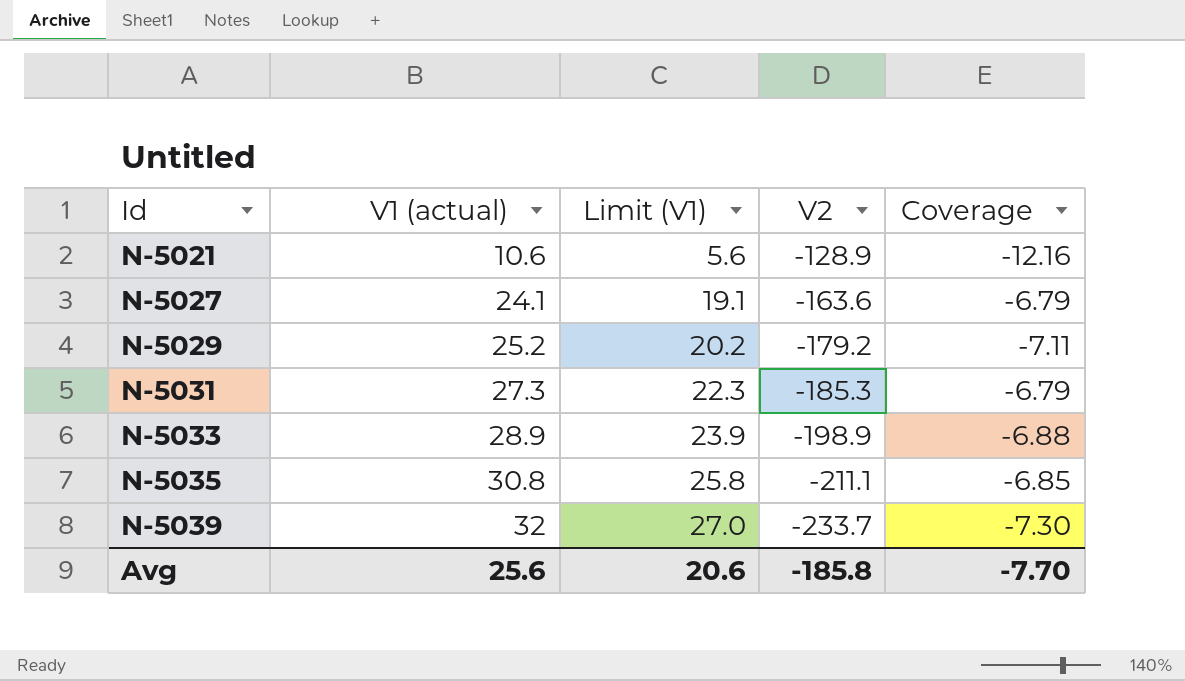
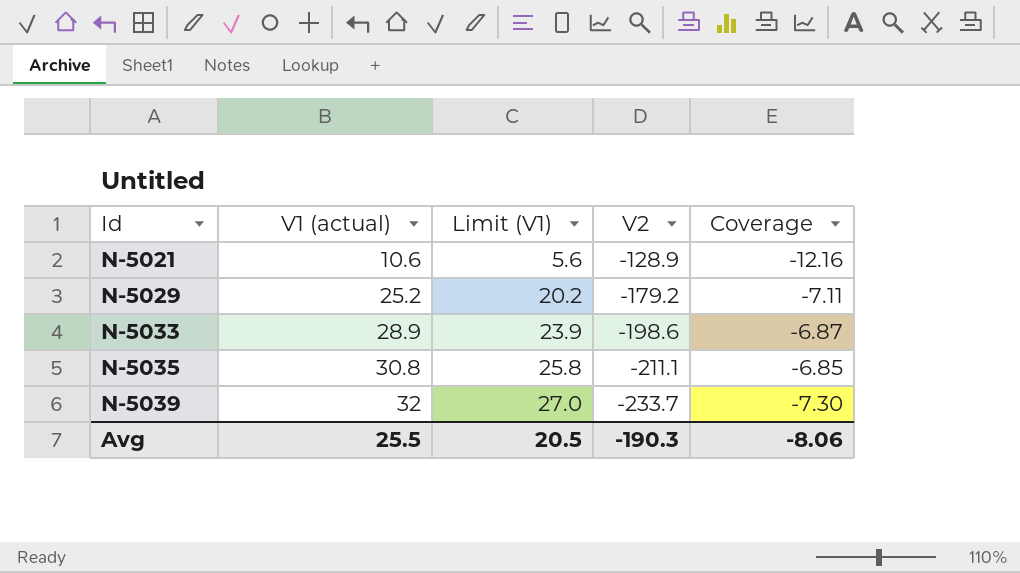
row N-5027: 24.1 | 19.1 | -163.6 | -6.79 -> none
row N-5031: 27.3 | 22.3 | -185.3 | -6.79 -> none
N-5033 | V2: -198.9 -> -198.6
N-5033 | Coverage: -6.88 -> -6.87
Avg | V1 (actual): 25.6 -> 25.5
Avg | Limit (V1): 20.6 -> 20.5
Avg | V2: -185.8 -> -190.3
Avg | Coverage: -7.70 -> -8.06

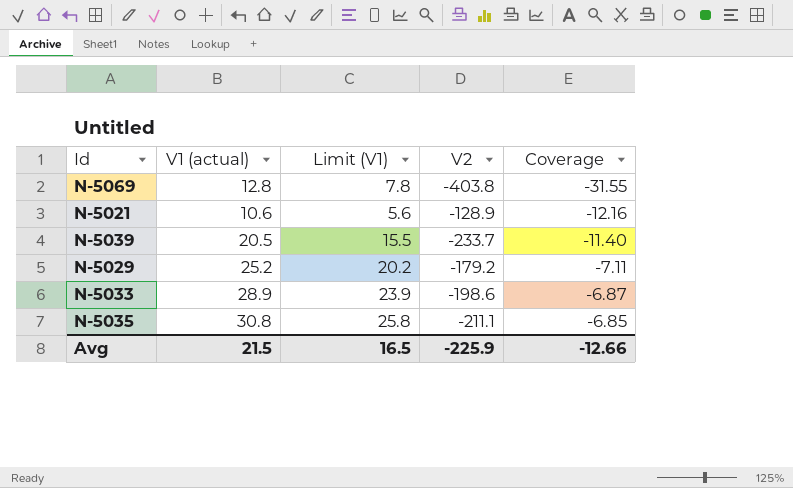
row order: Id ascending -> Coverage ascending
row N-5069: none -> 12.8 | 7.8 | -403.8 | -31.55
N-5039 | V1 (actual): 32 -> 20.5
N-5039 | Limit (V1): 27.0 -> 15.5
N-5039 | Coverage: -7.30 -> -11.40
Avg | V1 (actual): 25.5 -> 21.5
Avg | Limit (V1): 20.5 -> 16.5
Avg | V2: -190.3 -> -225.9
Avg | Coverage: -8.06 -> -12.66

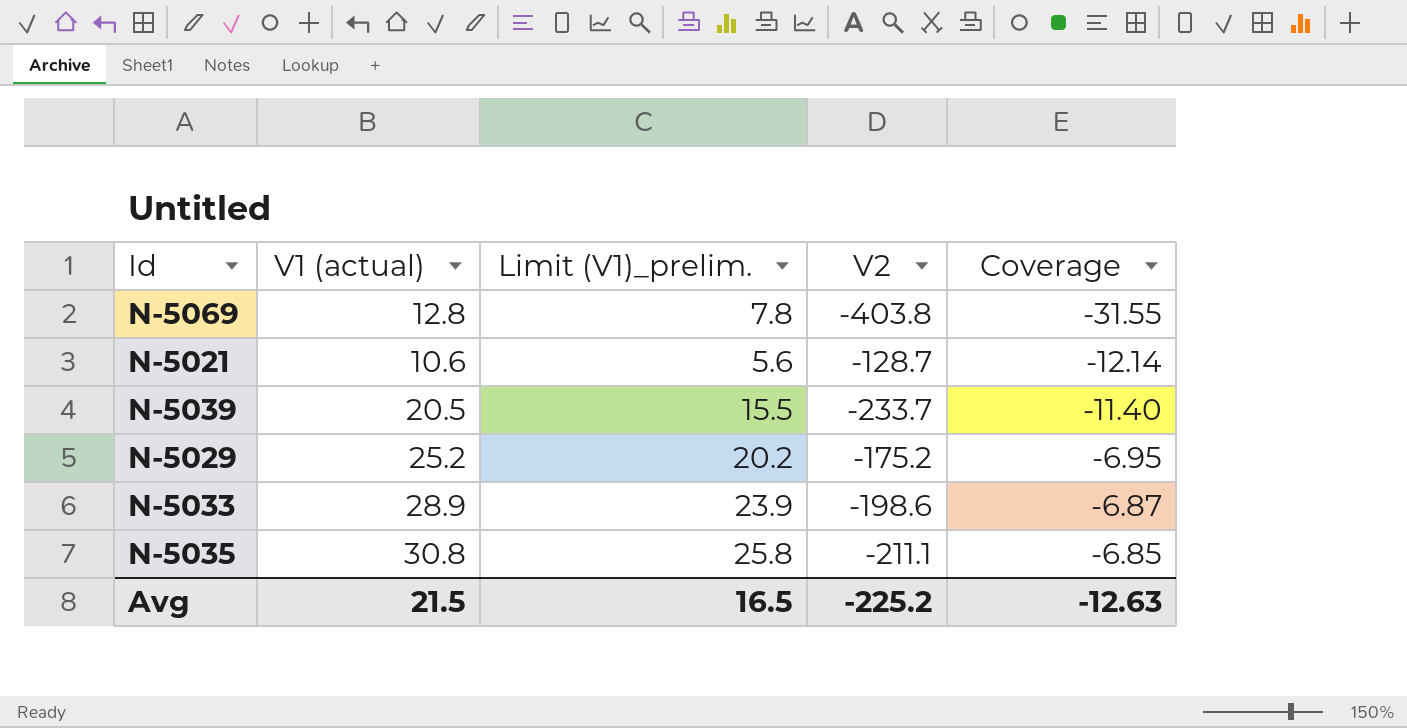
column name: Limit (V1) -> Limit (V1)_prelim.
N-5021 | V2: -128.9 -> -128.7
N-5021 | Coverage: -12.16 -> -12.14
N-5029 | V2: -179.2 -> -175.2
N-5029 | Coverage: -7.11 -> -6.95
Avg | V2: -225.9 -> -225.2
Avg | Coverage: -12.66 -> -12.63

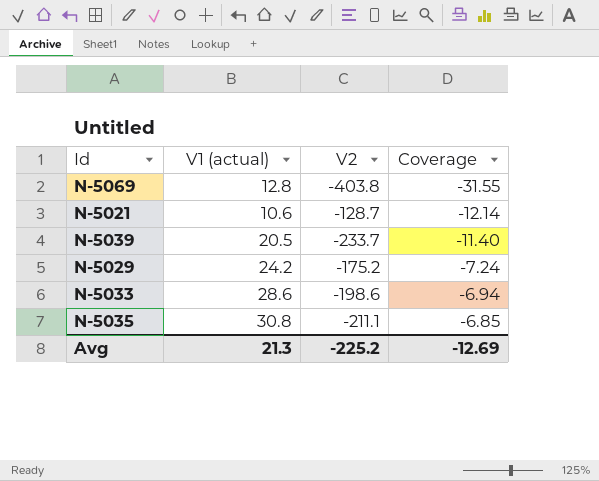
column Limit (V1)_prelim. | formula: [V1 (actual)] - 5 -> none
N-5029 | V1 (actual): 25.2 -> 24.2
N-5029 | Coverage: -6.95 -> -7.24
N-5033 | V1 (actual): 28.9 -> 28.6
N-5033 | Coverage: -6.87 -> -6.94
Avg | V1 (actual): 21.5 -> 21.3
Avg | Coverage: -12.63 -> -12.69

